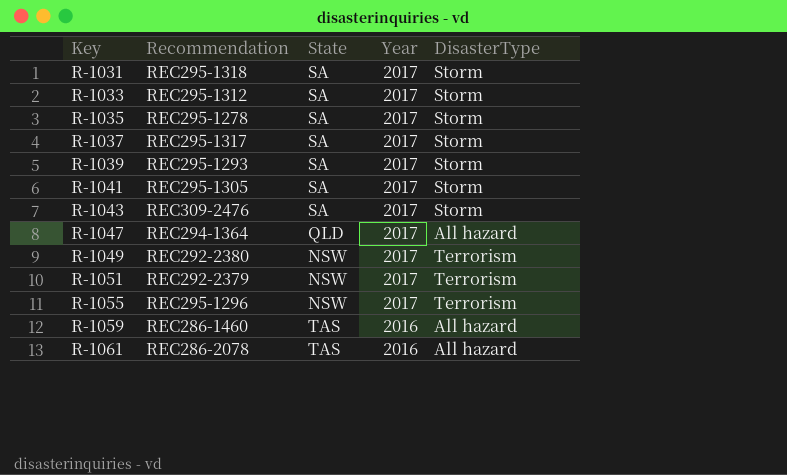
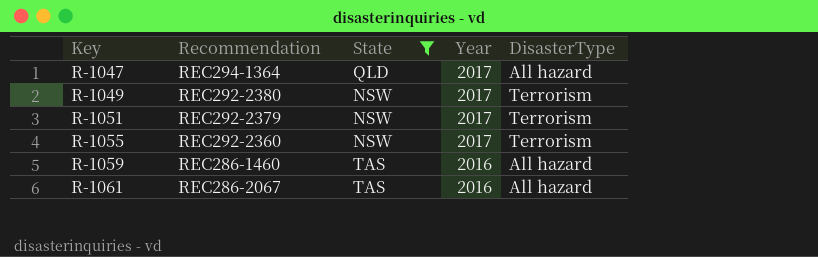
filter: none -> State != SA
R-1055 | Recommendation: REC295-1296 -> REC292-2360
R-1061 | Recommendation: REC286-2078 -> REC286-2067

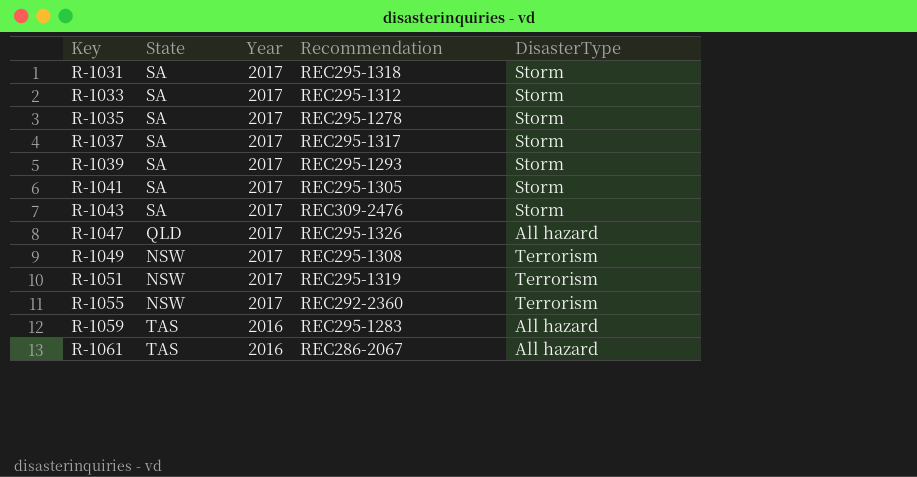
filter: State != SA -> none
column Recommendation | position: 2 -> 4
R-1047 | Recommendation: REC294-1364 -> REC295-1326
R-1049 | Recommendation: REC292-2380 -> REC295-1308
R-1051 | Recommendation: REC292-2379 -> REC295-1319
R-1059 | Recommendation: REC286-1460 -> REC295-1283

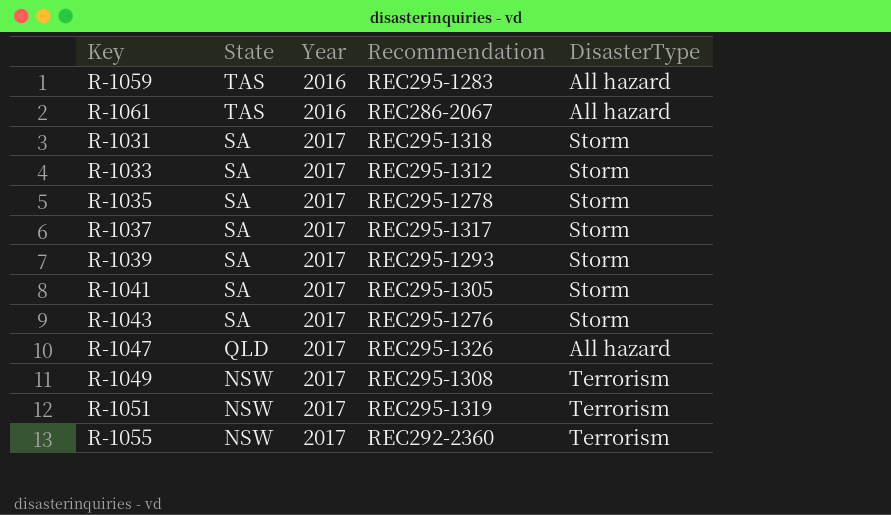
row order: Key ascending -> State descending
R-1043 | Recommendation: REC309-2476 -> REC295-1276

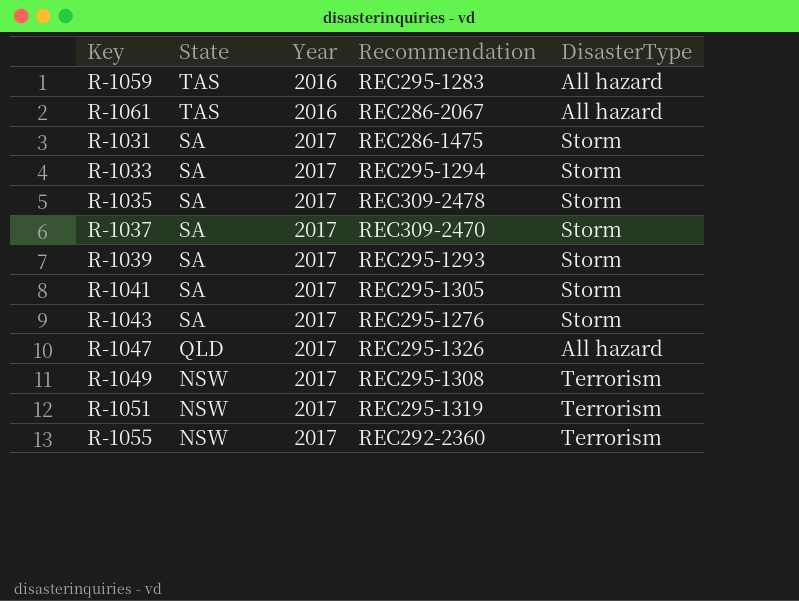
R-1031 | Recommendation: REC295-1318 -> REC286-1475
R-1033 | Recommendation: REC295-1312 -> REC295-1294
R-1035 | Recommendation: REC295-1278 -> REC309-2478
R-1037 | Recommendation: REC295-1317 -> REC309-2470

